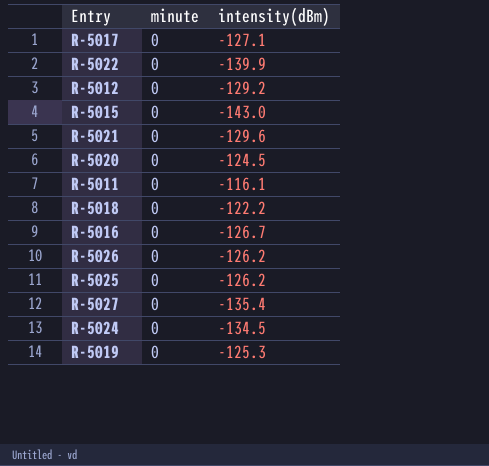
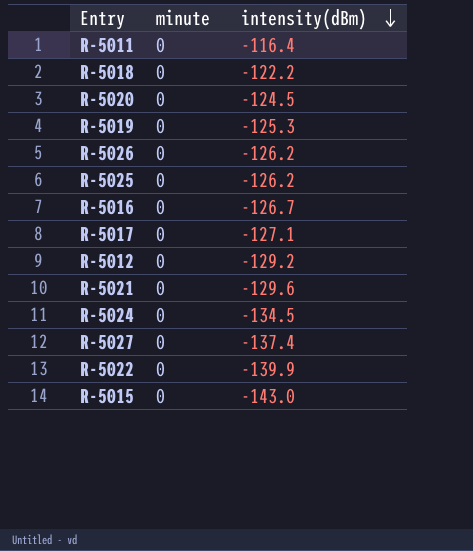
row order: none -> intensity(dBm) descending
R-5011 | intensity(dBm): -116.1 -> -116.4
R-5027 | intensity(dBm): -135.4 -> -137.4

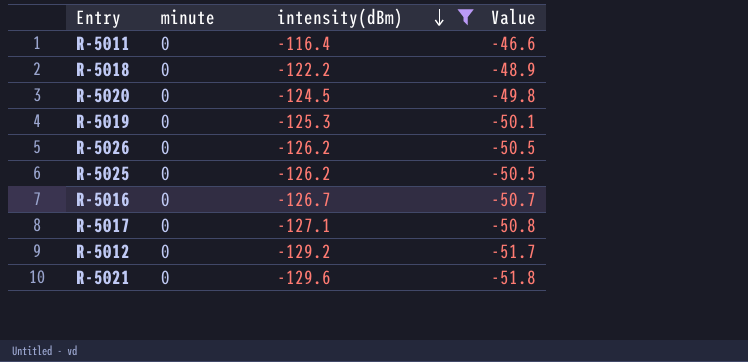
filter: none -> intensity(dBm) >= -129.6
column Value | formula: none -> [intensity(dBm)] * 0.4

